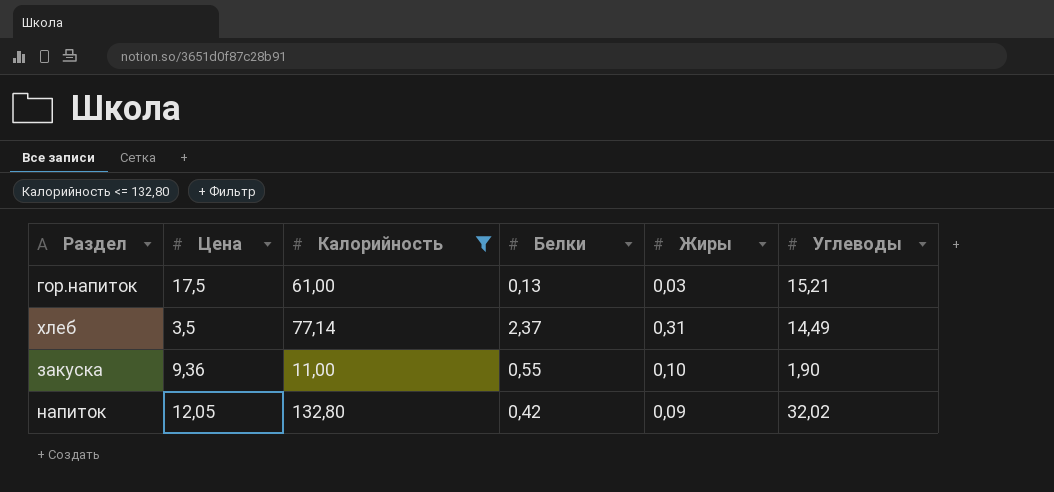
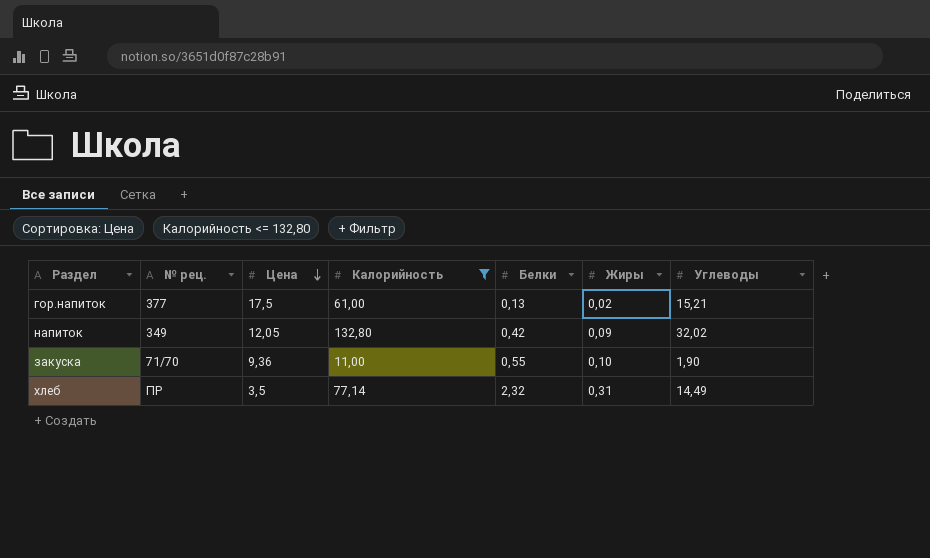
row order: none -> Цена descending
column № рец. | position: none -> 2
гор.напиток | Жиры: 0,03 -> 0,02
хлеб | Белки: 2,37 -> 2,32

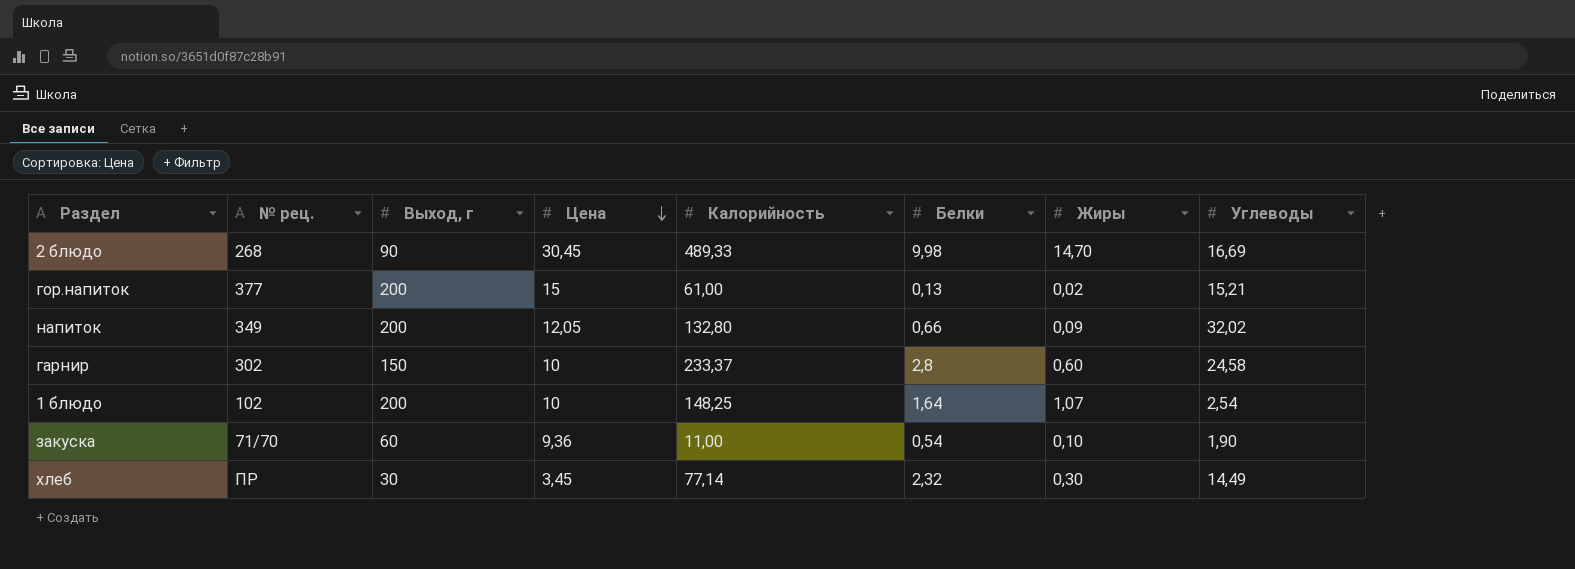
filter: Калорийность <= 132,80 -> none
column Выход, г | position: none -> 3
гор.напиток | Цена: 17,5 -> 15
напиток | Белки: 0,42 -> 0,66
закуска | Белки: 0,55 -> 0,54
хлеб | Цена: 3,5 -> 3,45
хлеб | Жиры: 0,31 -> 0,30

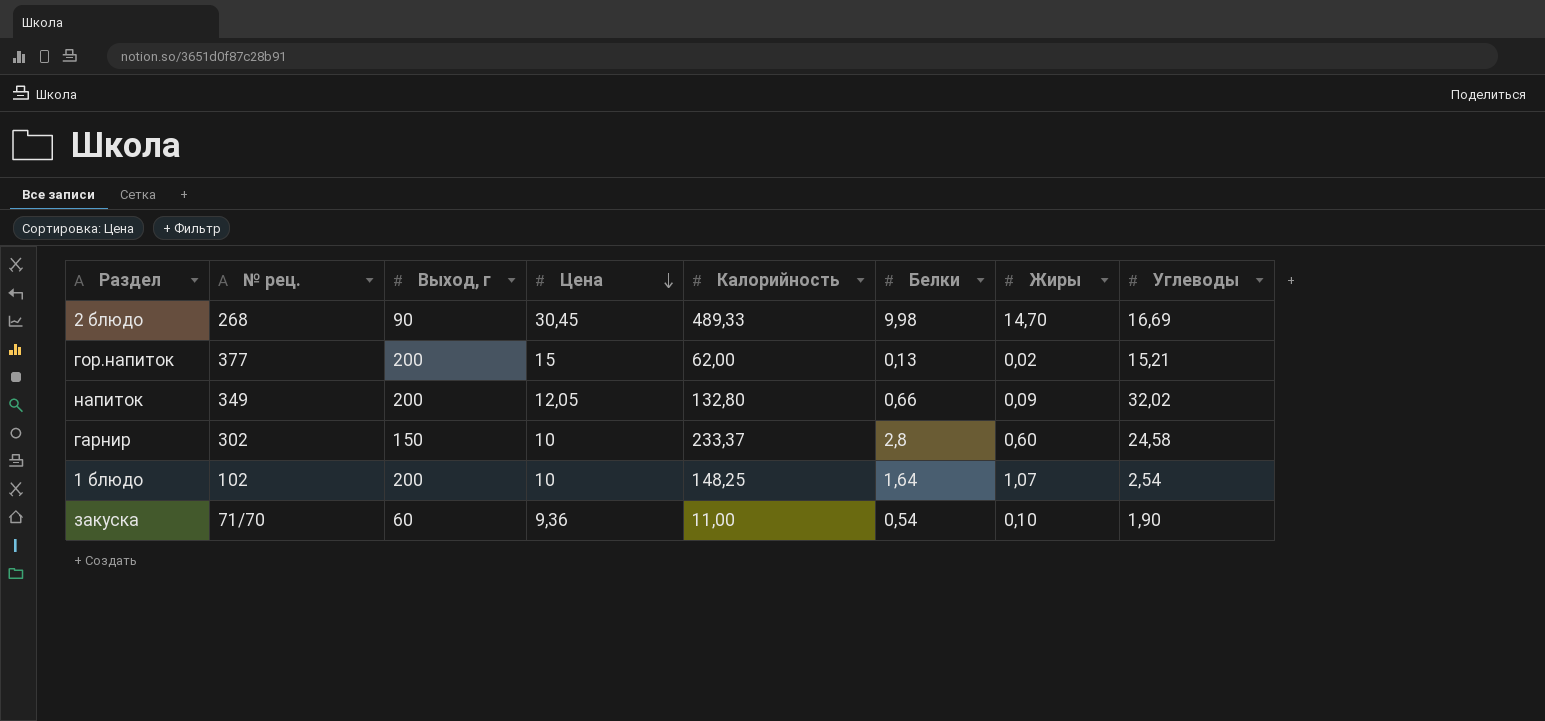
row хлеб: ПР | 30 | 3,45 | 77,14 | 2,32 | 0,30 | 14,49 -> none
гор.напиток | Калорийность: 61,00 -> 62,00

